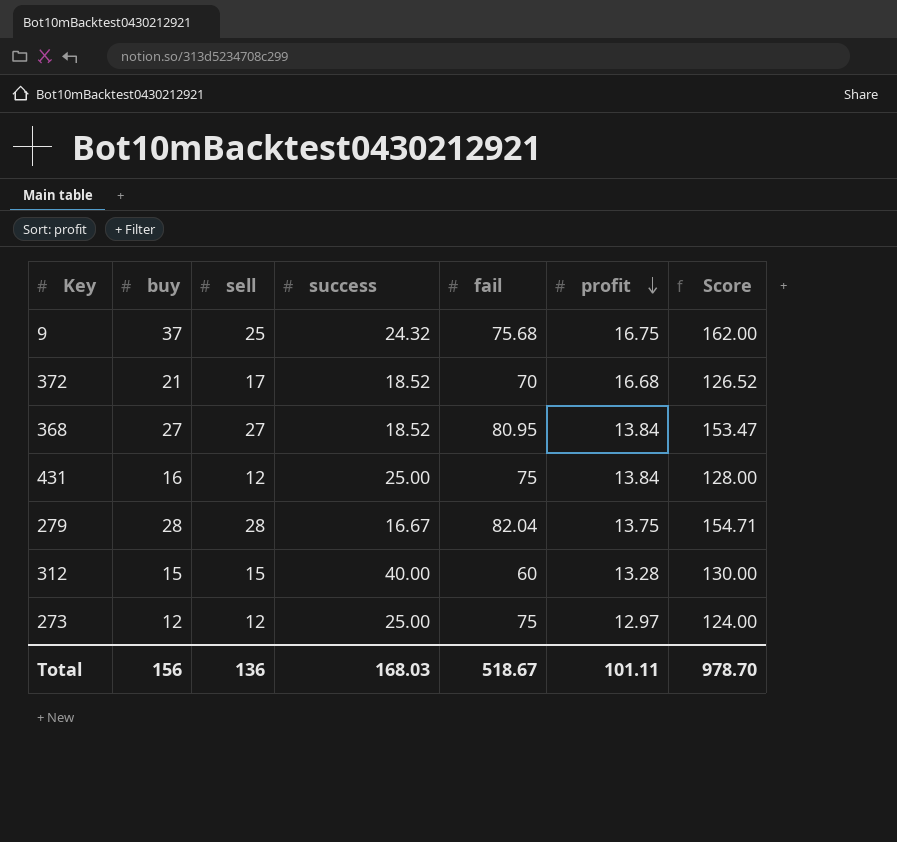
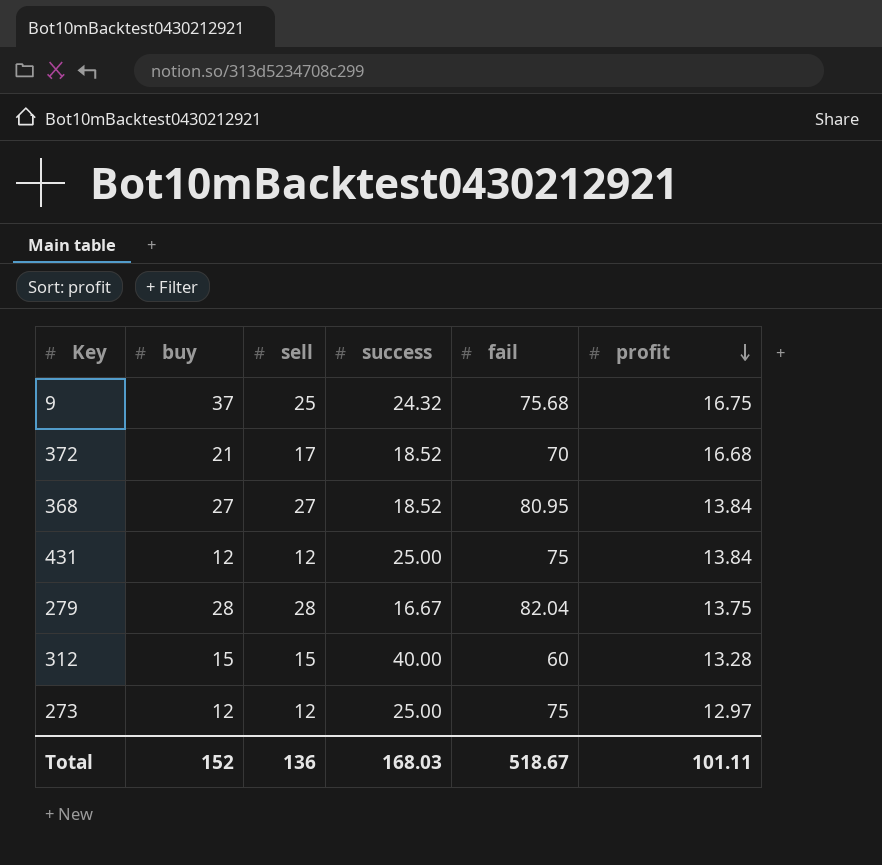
column Score | formula: [buy] + [sell] + [success] + [fail] -> none
431 | buy: 16 -> 12
Total | buy: 156 -> 152

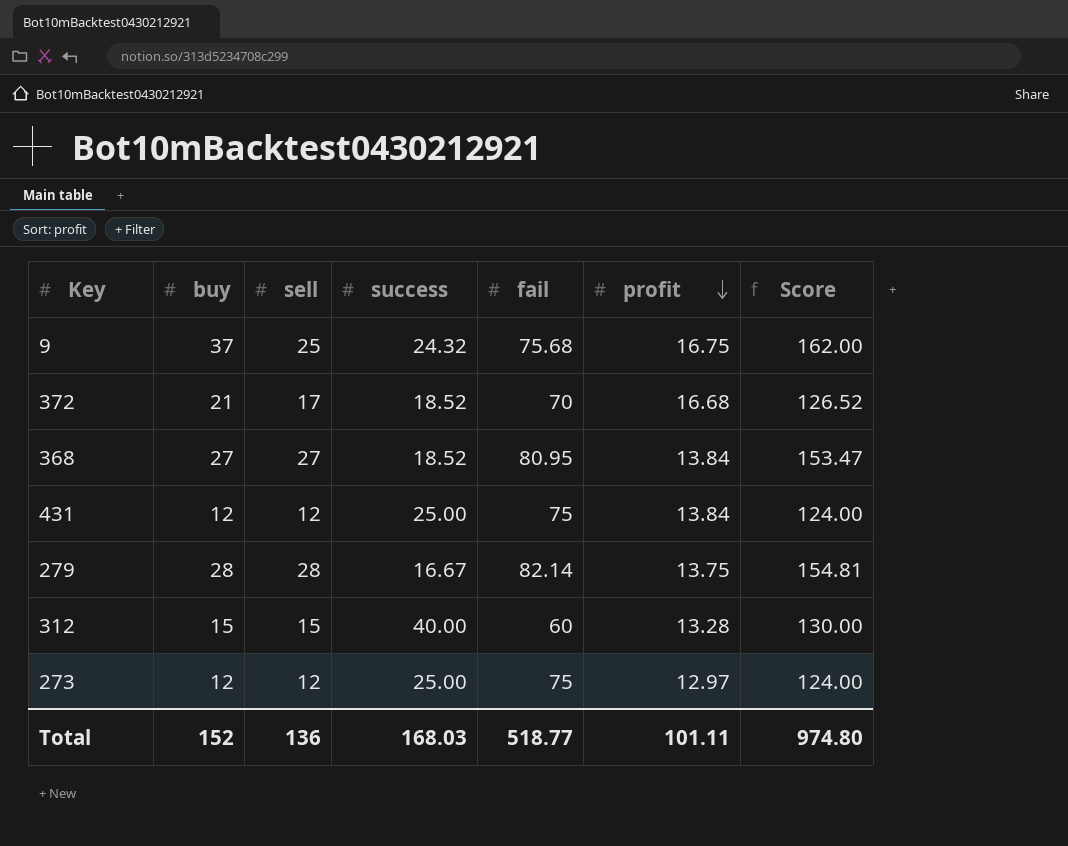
column Score | formula: none -> [buy] + [sell] + [success] + [fail]
279 | fail: 82.04 -> 82.14
Total | fail: 518.67 -> 518.77

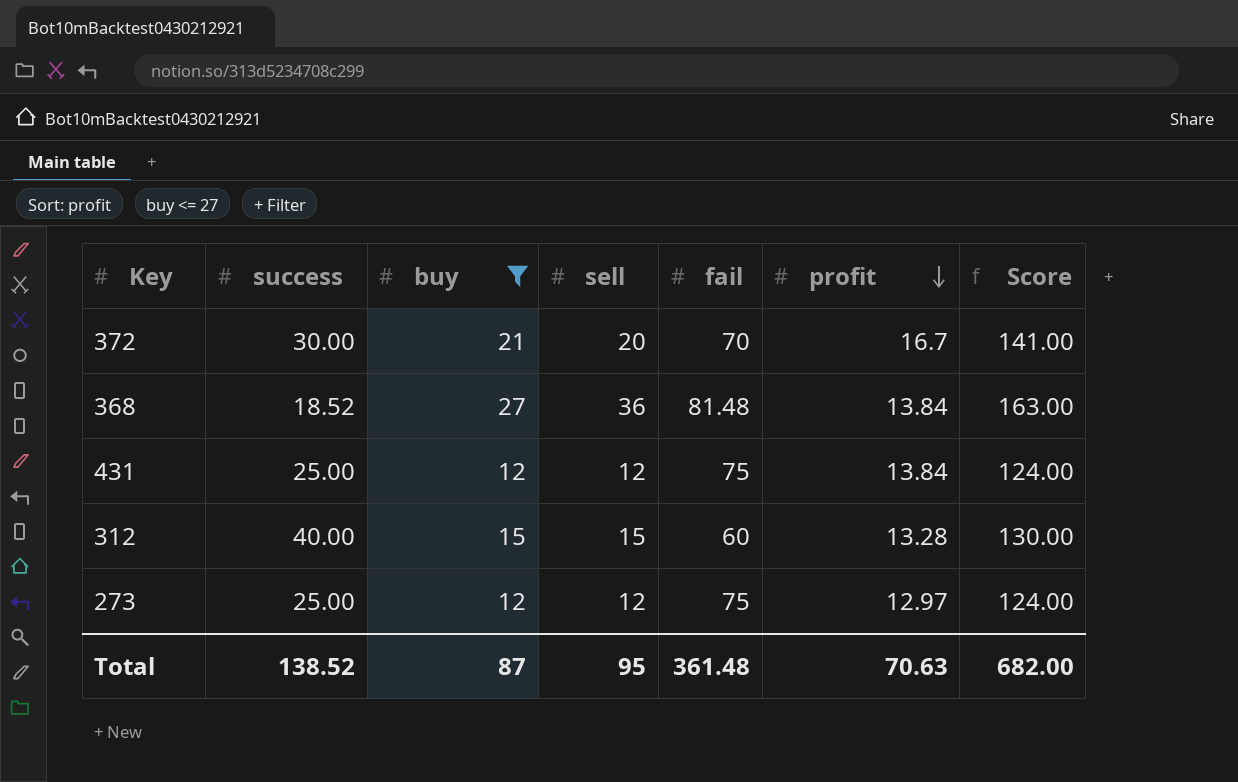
filter: none -> buy <= 27
column success | position: 4 -> 2
372 | success: 18.52 -> 30.00
372 | sell: 17 -> 20
372 | profit: 16.68 -> 16.7
372 | Score: 126.52 -> 141.00
368 | sell: 27 -> 36
368 | fail: 80.95 -> 81.48
368 | Score: 153.47 -> 163.00
Total | success: 168.03 -> 138.52
Total | buy: 152 -> 87
Total | sell: 136 -> 95
Total | fail: 518.77 -> 361.48
Total | profit: 101.11 -> 70.63
Total | Score: 974.80 -> 682.00

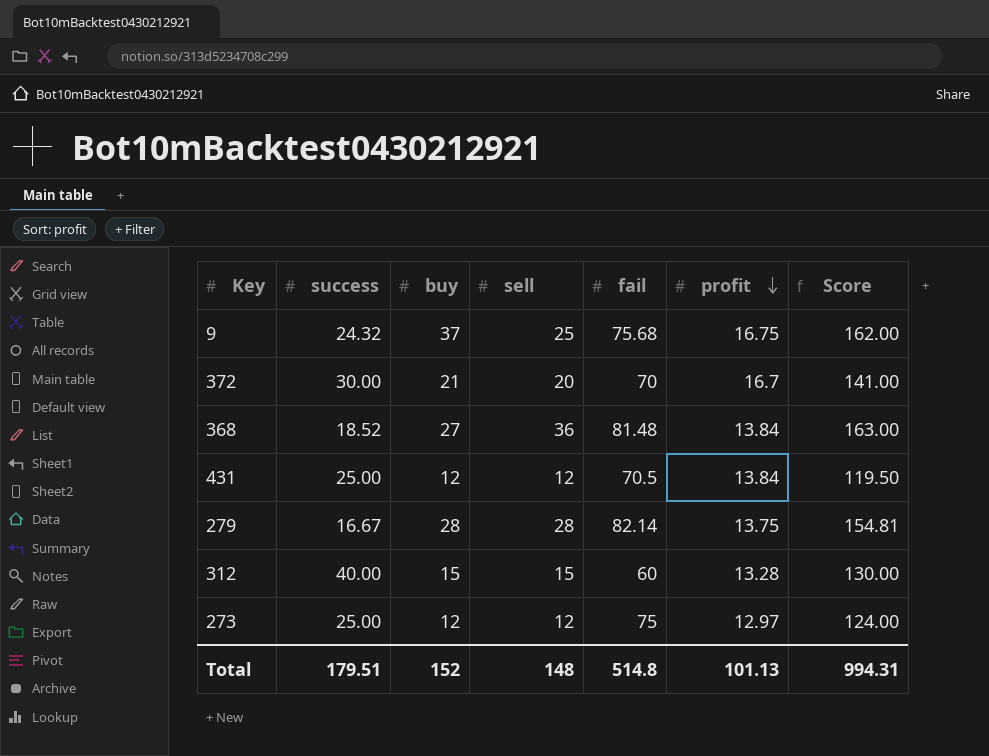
filter: buy <= 27 -> none
431 | fail: 75 -> 70.5
431 | Score: 124.00 -> 119.50
Total | success: 138.52 -> 179.51
Total | buy: 87 -> 152
Total | sell: 95 -> 148
Total | fail: 361.48 -> 514.8
Total | profit: 70.63 -> 101.13
Total | Score: 682.00 -> 994.31

